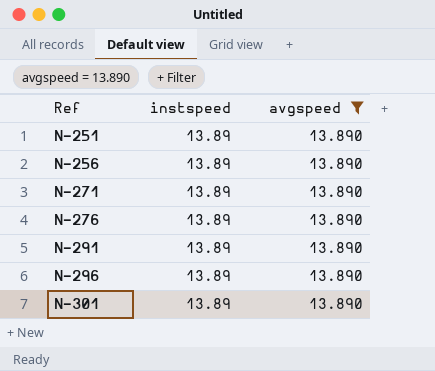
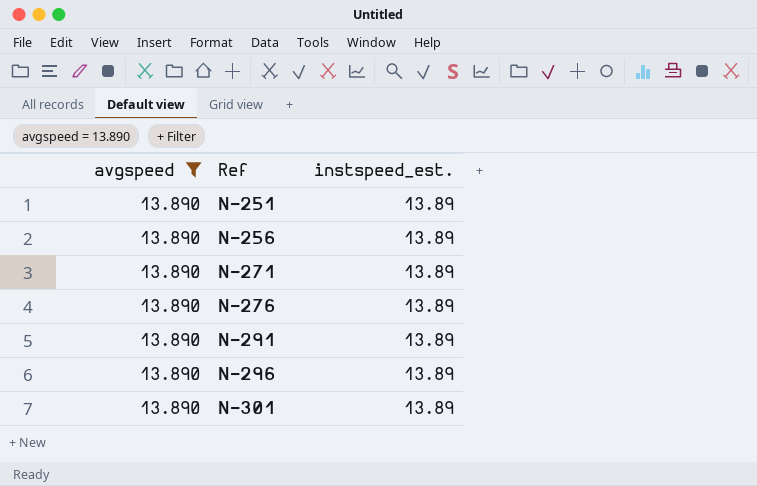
column avgspeed | position: 3 -> 1
column name: instspeed -> instspeed_est.

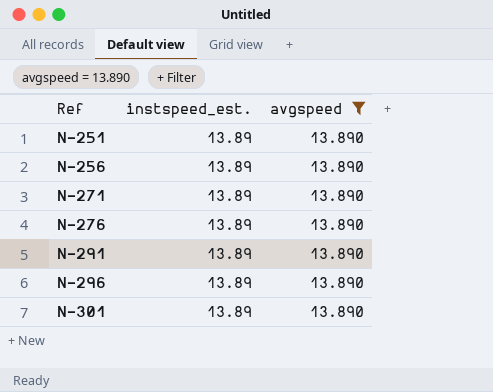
column avgspeed | position: 1 -> 3

